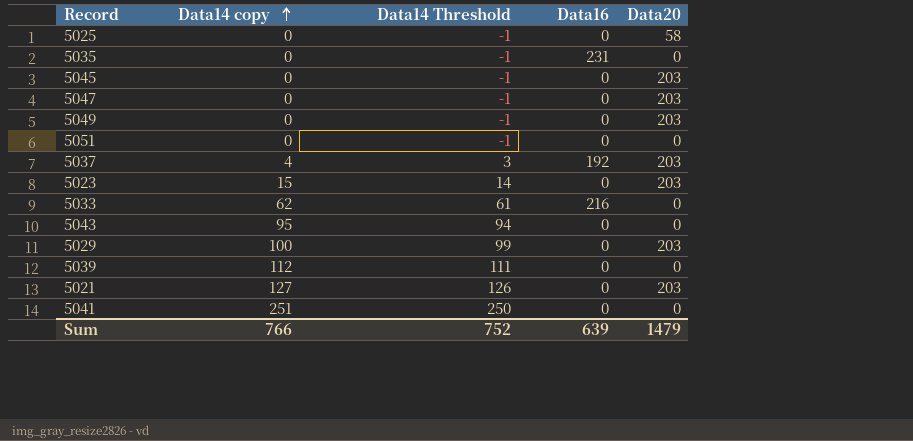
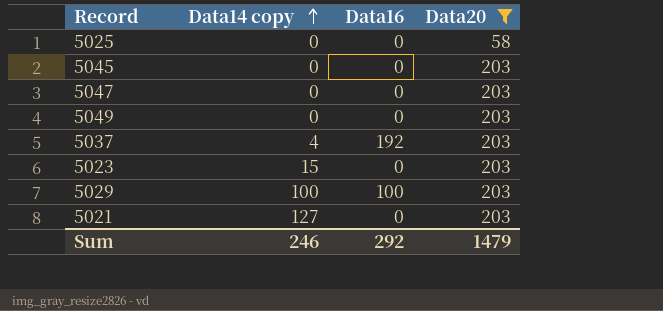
filter: none -> Data20 != 0
column Data14 Threshold | formula: [Data14 copy] - 1 -> none
5029 | Data16: 0 -> 100
Sum | Data14 copy: 766 -> 246
Sum | Data16: 639 -> 292

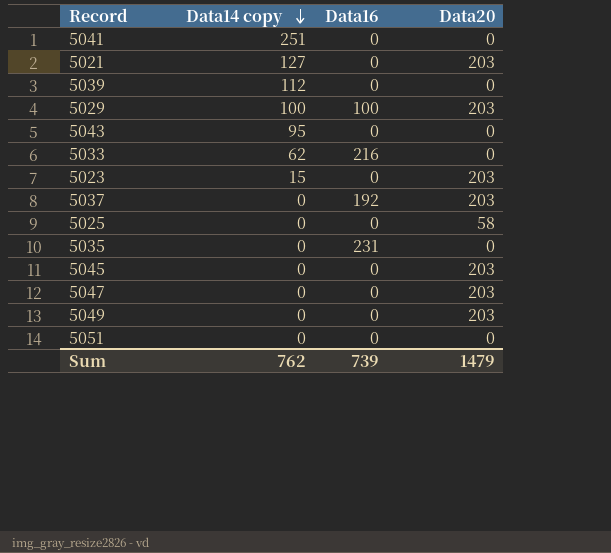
filter: Data20 != 0 -> none
row order: Data14 copy ascending -> Data14 copy descending
5037 | Data14 copy: 4 -> 0
Sum | Data14 copy: 246 -> 762
Sum | Data16: 292 -> 739

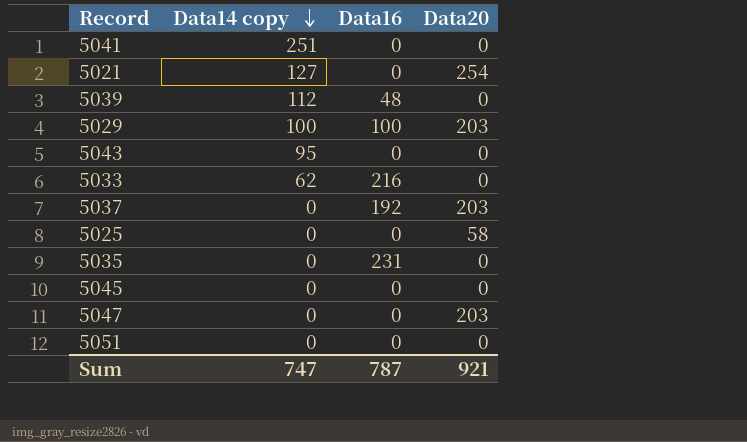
row 5023: 15 | 0 | 203 -> none
row 5049: 0 | 0 | 203 -> none
5021 | Data20: 203 -> 254
5039 | Data16: 0 -> 48
5045 | Data20: 203 -> 0
Sum | Data14 copy: 762 -> 747
Sum | Data16: 739 -> 787
Sum | Data20: 1479 -> 921

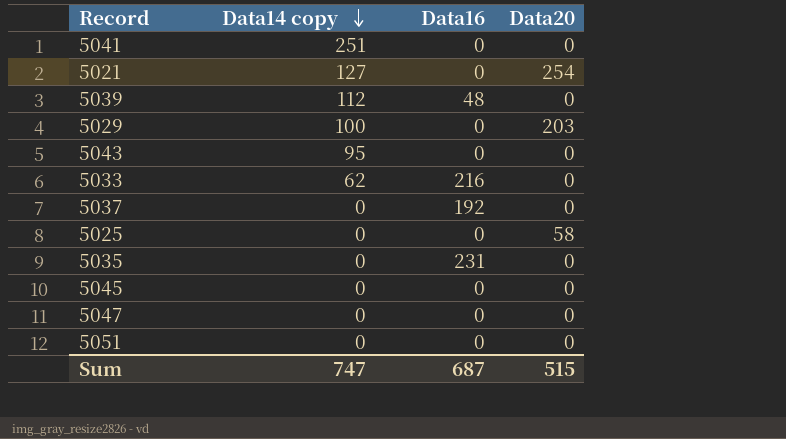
5029 | Data16: 100 -> 0
5037 | Data20: 203 -> 0
5047 | Data20: 203 -> 0
Sum | Data16: 787 -> 687
Sum | Data20: 921 -> 515

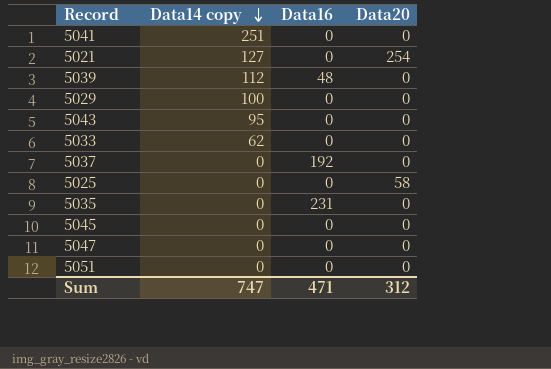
5029 | Data20: 203 -> 0
5033 | Data16: 216 -> 0
Sum | Data16: 687 -> 471
Sum | Data20: 515 -> 312

